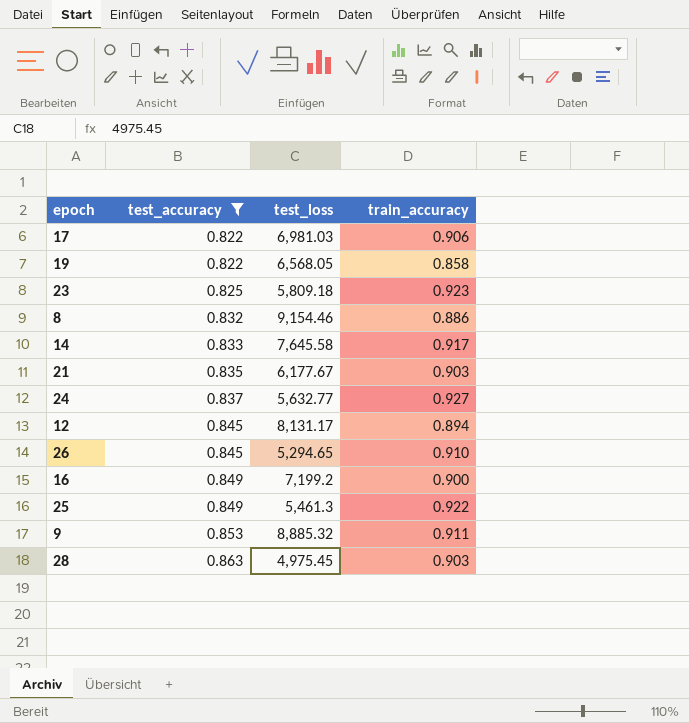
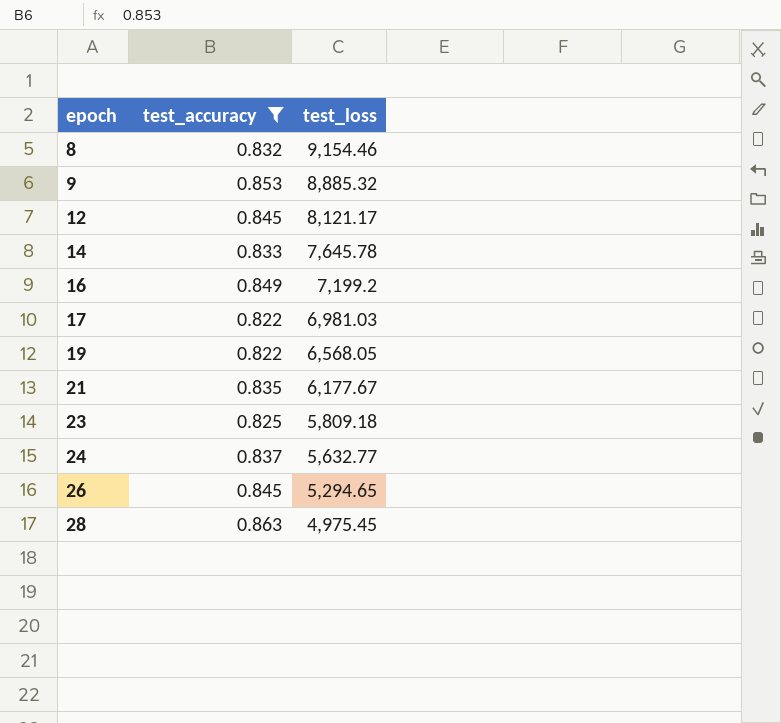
row order: test_accuracy ascending -> epoch ascending
column train_accuracy | position: 4 -> none
row 25: 0.849 | 5,461.3 | 0.922 -> none
12 | test_loss: 8,131.17 -> 8,121.17
14 | test_loss: 7,645.58 -> 7,645.78

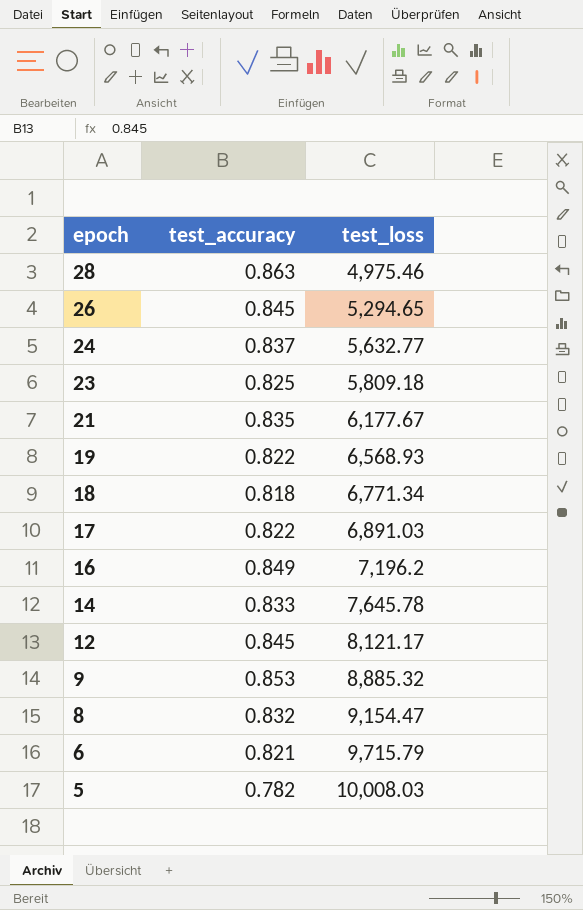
filter: test_accuracy >= 0.822 -> none
row order: epoch ascending -> epoch descending
28 | test_loss: 4,975.45 -> 4,975.46
19 | test_loss: 6,568.05 -> 6,568.93
17 | test_loss: 6,981.03 -> 6,891.03
16 | test_loss: 7,199.2 -> 7,196.2
8 | test_loss: 9,154.46 -> 9,154.47

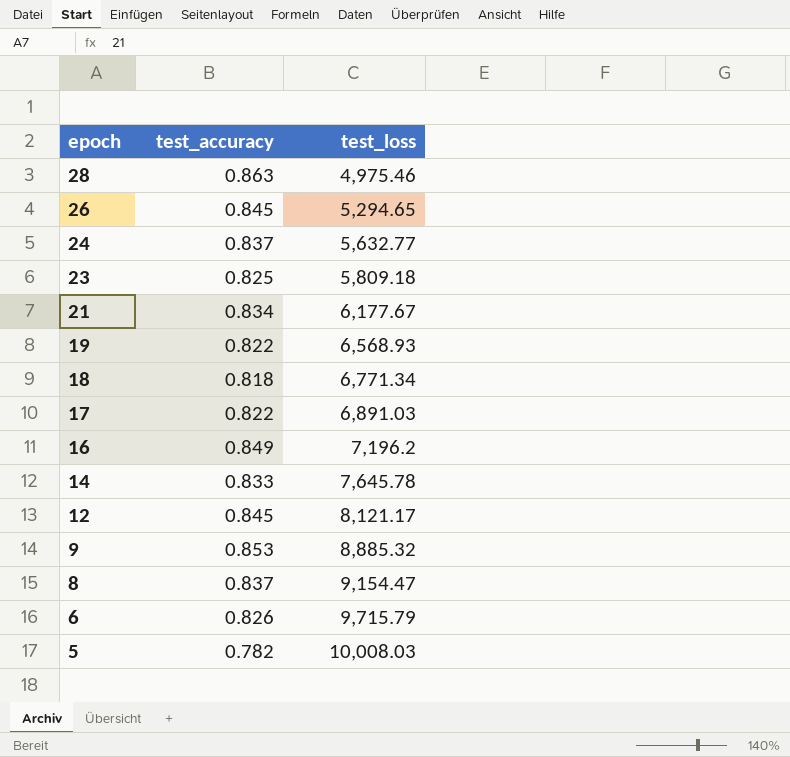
21 | test_accuracy: 0.835 -> 0.834
8 | test_accuracy: 0.832 -> 0.837
6 | test_accuracy: 0.821 -> 0.826

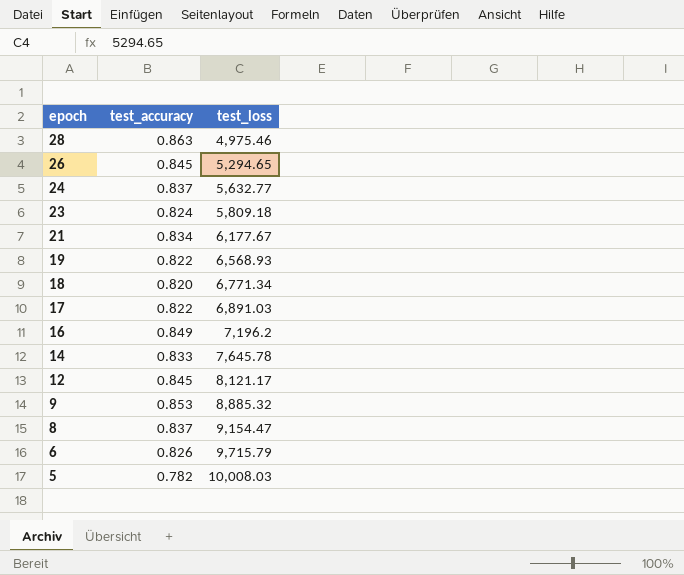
23 | test_accuracy: 0.825 -> 0.824
18 | test_accuracy: 0.818 -> 0.820

